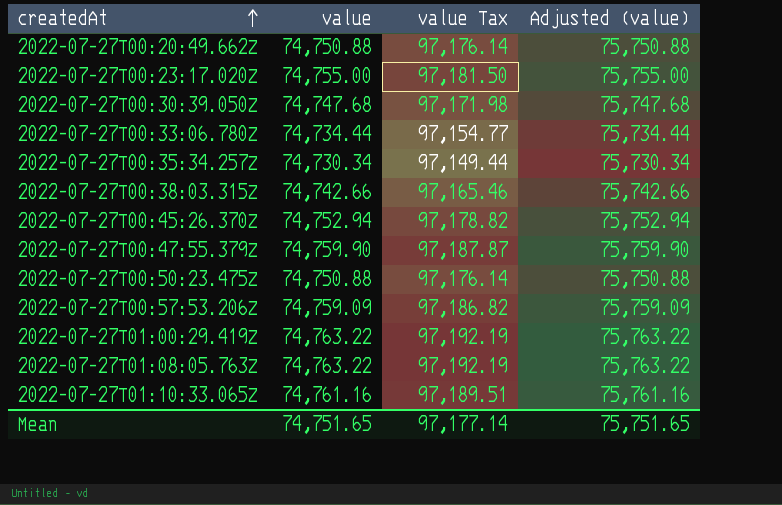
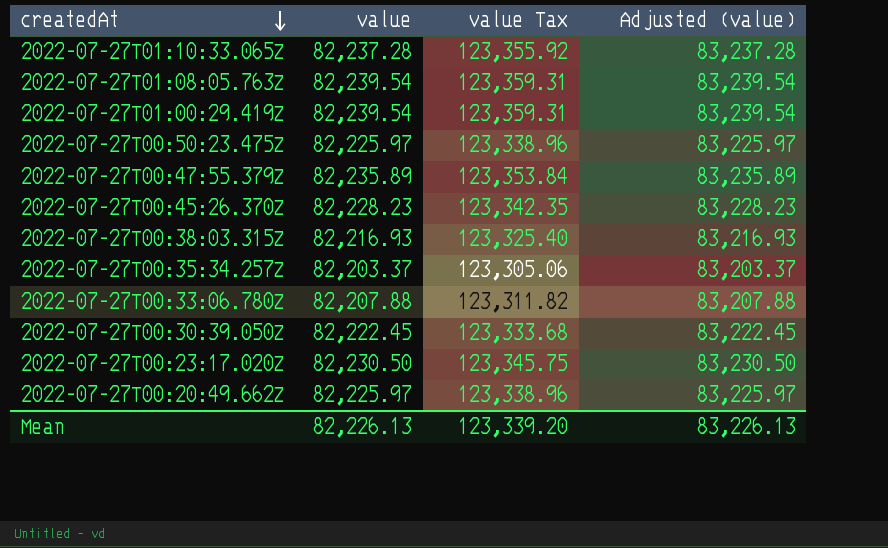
row order: createdAt ascending -> createdAt descending
column value Tax | formula: [value] * 1.3 -> [value] * 1.5
row 2022-07-27T00:57:53.206Z: 74,759.09 | 97,186.82 | 75,759.09 -> none
2022-07-27T01:10:33.065Z | value: 74,761.16 -> 82,237.28
2022-07-27T01:10:33.065Z | Adjusted (value): 75,761.16 -> 83,237.28
2022-07-27T01:08:05.763Z | value: 74,763.22 -> 82,239.54
2022-07-27T01:08:05.763Z | Adjusted (value): 75,763.22 -> 83,239.54
2022-07-27T01:00:29.419Z | value: 74,763.22 -> 82,239.54
2022-07-27T01:00:29.419Z | Adjusted (value): 75,763.22 -> 83,239.54
2022-07-27T00:50:23.475Z | value: 74,750.88 -> 82,225.97
2022-07-27T00:50:23.475Z | Adjusted (value): 75,750.88 -> 83,225.97
2022-07-27T00:47:55.379Z | value: 74,759.90 -> 82,235.89
2022-07-27T00:47:55.379Z | Adjusted (value): 75,759.90 -> 83,235.89
2022-07-27T00:45:26.370Z | value: 74,752.94 -> 82,228.23
2022-07-27T00:45:26.370Z | Adjusted (value): 75,752.94 -> 83,228.23
2022-07-27T00:38:03.315Z | value: 74,742.66 -> 82,216.93
2022-07-27T00:38:03.315Z | Adjusted (value): 75,742.66 -> 83,216.93
2022-07-27T00:35:34.257Z | value: 74,730.34 -> 82,203.37
2022-07-27T00:35:34.257Z | Adjusted (value): 75,730.34 -> 83,203.37
2022-07-27T00:33:06.780Z | value: 74,734.44 -> 82,207.88
2022-07-27T00:33:06.780Z | Adjusted (value): 75,734.44 -> 83,207.88
2022-07-27T00:30:39.050Z | value: 74,747.68 -> 82,222.45
2022-07-27T00:30:39.050Z | Adjusted (value): 75,747.68 -> 83,222.45
2022-07-27T00:23:17.020Z | value: 74,755.00 -> 82,230.50
2022-07-27T00:23:17.020Z | Adjusted (value): 75,755.00 -> 83,230.50
2022-07-27T00:20:49.662Z | value: 74,750.88 -> 82,225.97
2022-07-27T00:20:49.662Z | Adjusted (value): 75,750.88 -> 83,225.97
Mean | value: 74,751.65 -> 82,226.13
Mean | value Tax: 97,177.14 -> 123,339.20
Mean | Adjusted (value): 75,751.65 -> 83,226.13

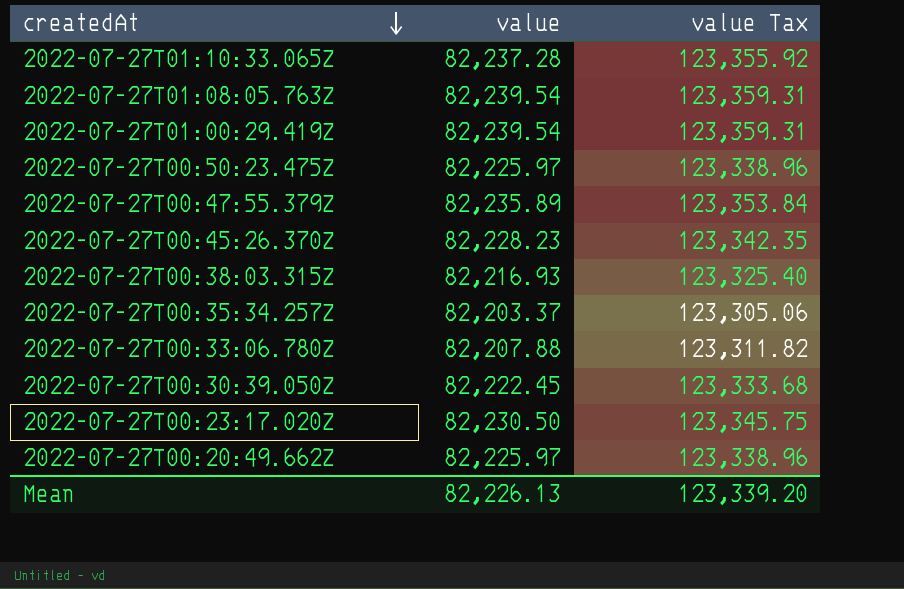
column Adjusted (value) | formula: [value] + 1000 -> none

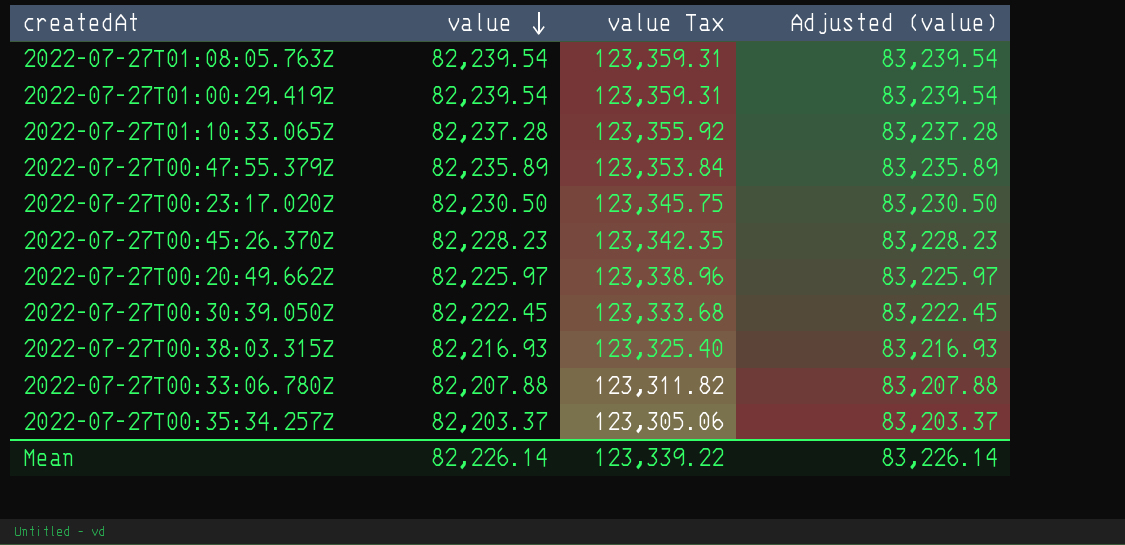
row order: createdAt descending -> value descending
column Adjusted (value) | formula: none -> [value] + 1000
row 2022-07-27T00:50:23.475Z: 82,225.97 | 123,338.96 -> none
Mean | value: 82,226.13 -> 82,226.14
Mean | value Tax: 123,339.20 -> 123,339.22

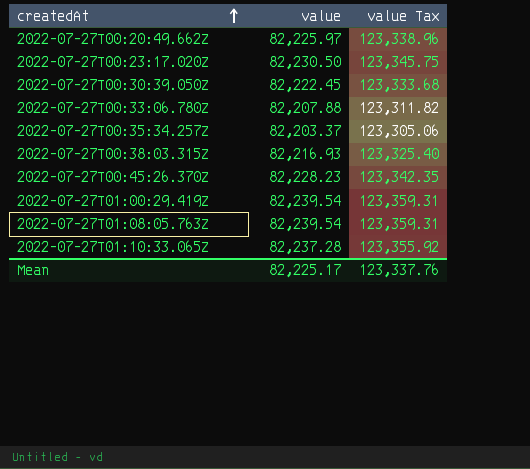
row order: value descending -> createdAt ascending
column Adjusted (value) | formula: [value] + 1000 -> none
row 2022-07-27T00:47:55.379Z: 82,235.89 | 123,353.84 | 83,235.89 -> none
Mean | value: 82,226.14 -> 82,225.17
Mean | value Tax: 123,339.22 -> 123,337.76

